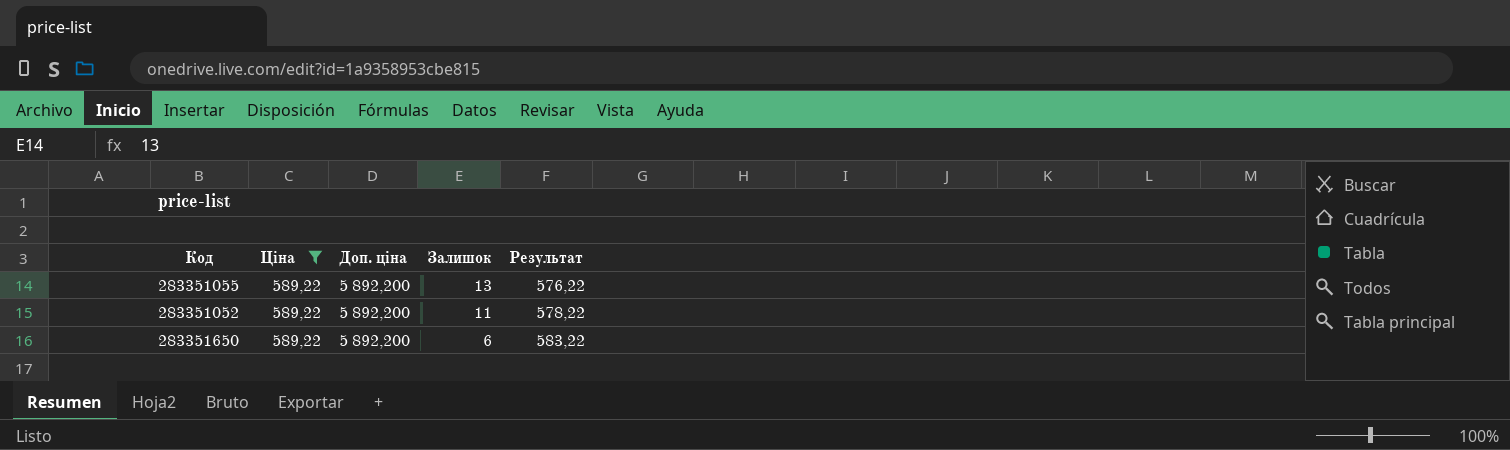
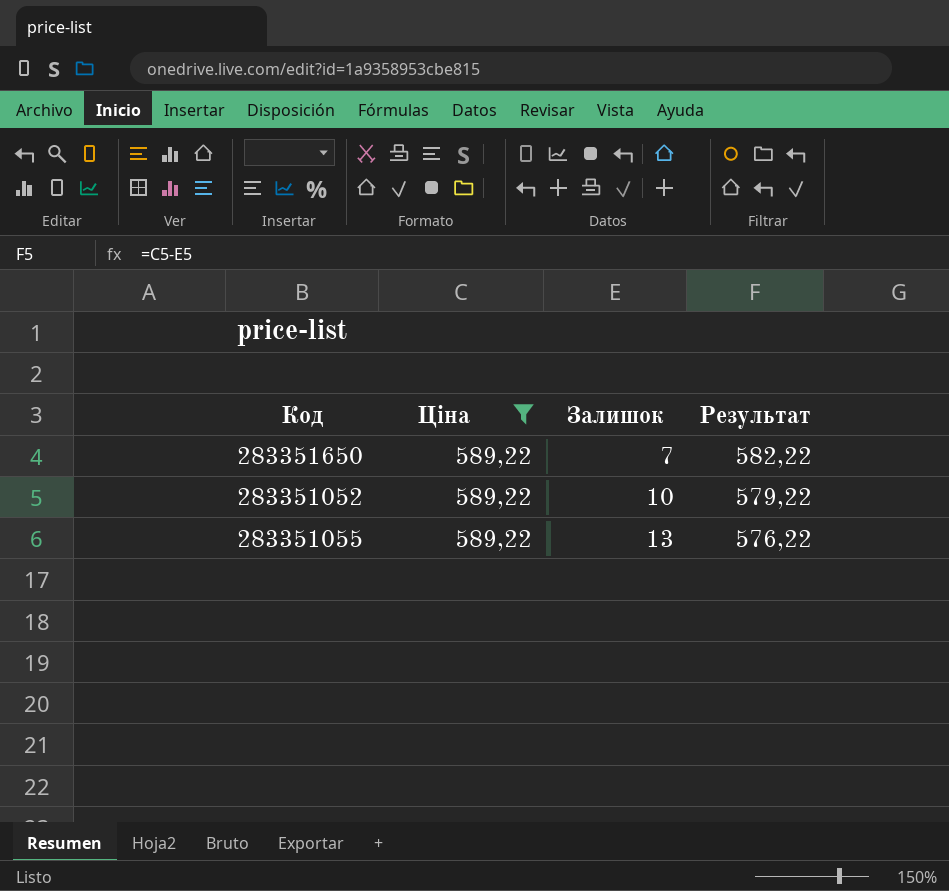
row order: Залишок descending -> Залишок ascending
column Доп. ціна | position: 3 -> none
283351650 | Залишок: 6 -> 7
283351650 | Результат: 583,22 -> 582,22
283351052 | Залишок: 11 -> 10
283351052 | Результат: 578,22 -> 579,22

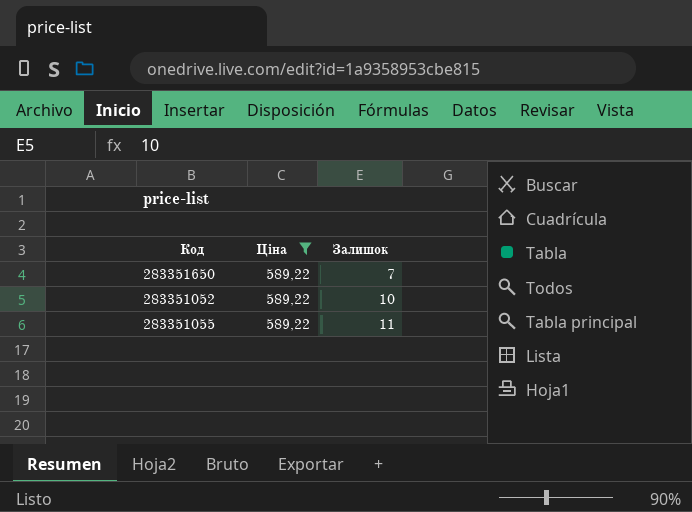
column Результат | formula: [Ціна] - [Залишок] -> none
283351055 | Залишок: 13 -> 11

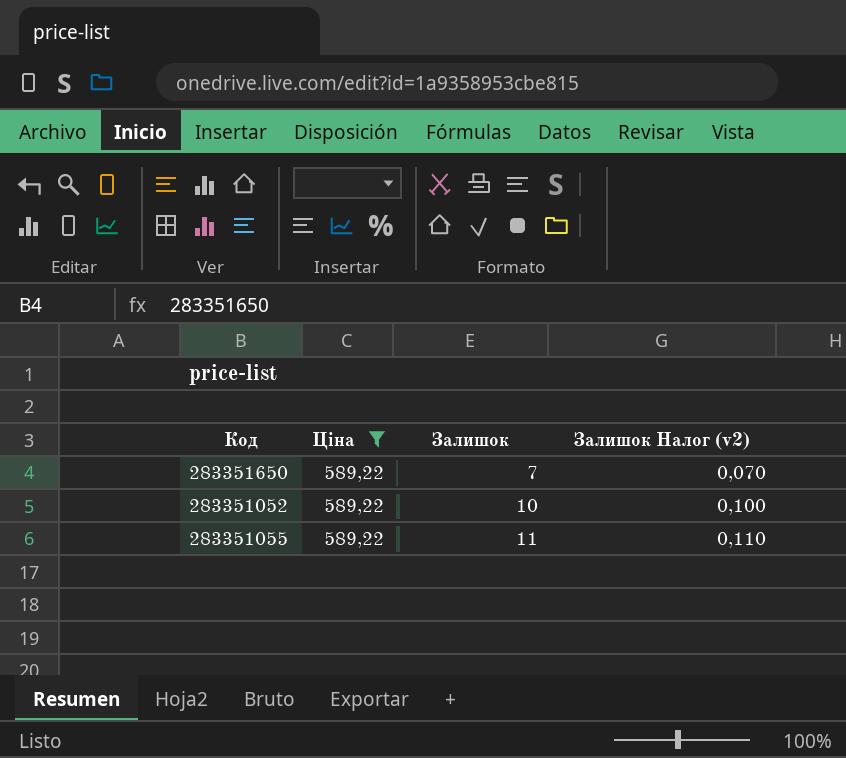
column Залишок Налог (v2) | formula: none -> [Залишок] * 0,01

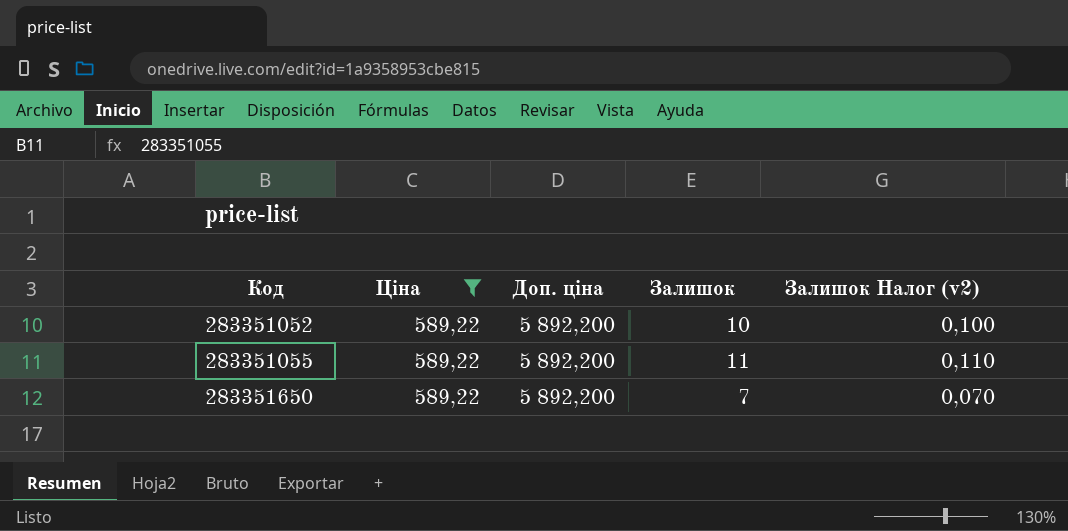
row order: Залишок ascending -> Код ascending
column Доп. ціна | position: none -> 3

